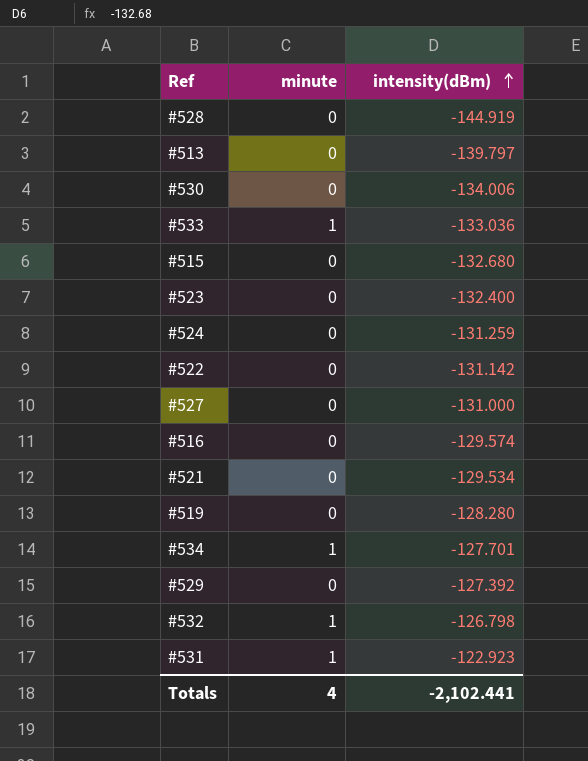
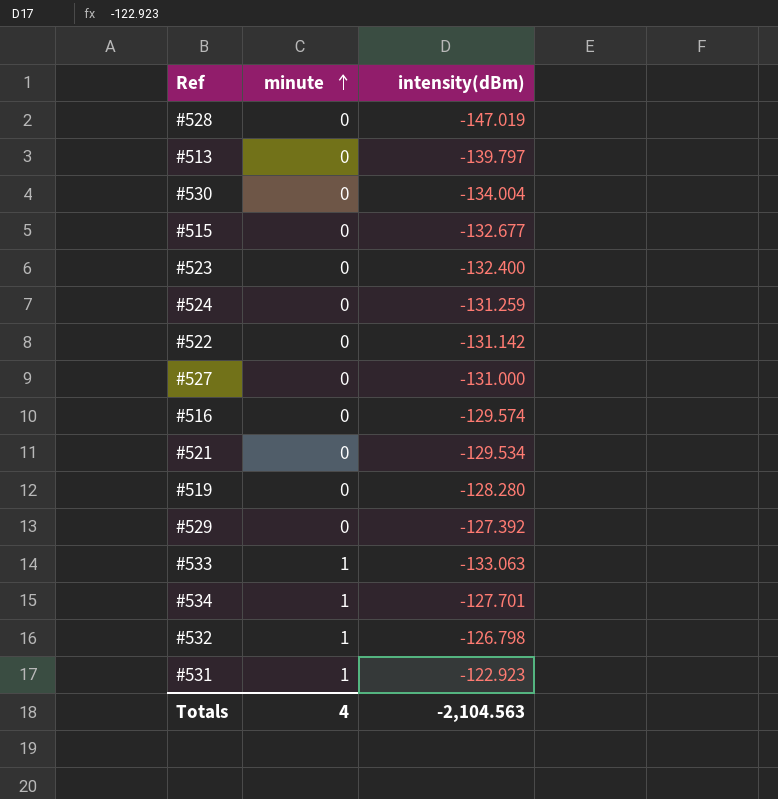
row order: intensity(dBm) ascending -> minute ascending
#528 | intensity(dBm): -144.919 -> -147.019
#530 | intensity(dBm): -134.006 -> -134.004
#515 | intensity(dBm): -132.680 -> -132.677
#533 | intensity(dBm): -133.036 -> -133.063
Totals | intensity(dBm): -2,102.441 -> -2,104.563

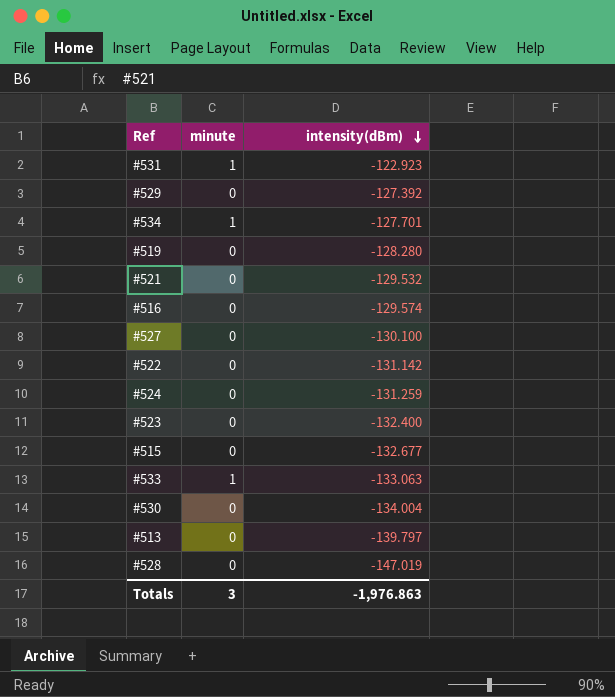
row order: minute ascending -> intensity(dBm) descending
row #532: 1 | -126.798 -> none
#521 | intensity(dBm): -129.534 -> -129.532
#527 | intensity(dBm): -131.000 -> -130.100
Totals | minute: 4 -> 3
Totals | intensity(dBm): -2,104.563 -> -1,976.863

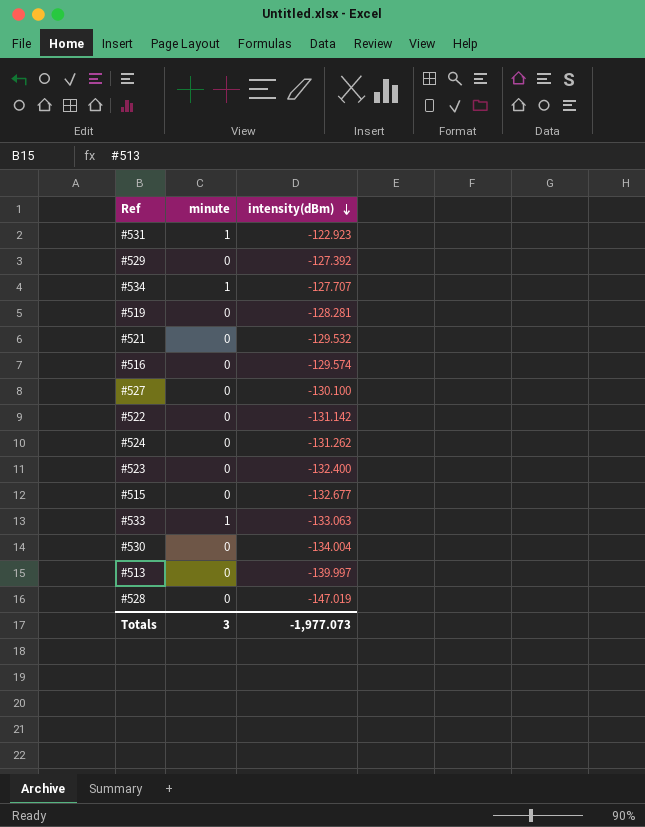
#534 | intensity(dBm): -127.701 -> -127.707
#519 | intensity(dBm): -128.280 -> -128.281
#524 | intensity(dBm): -131.259 -> -131.262
#513 | intensity(dBm): -139.797 -> -139.997
Totals | intensity(dBm): -1,976.863 -> -1,977.073

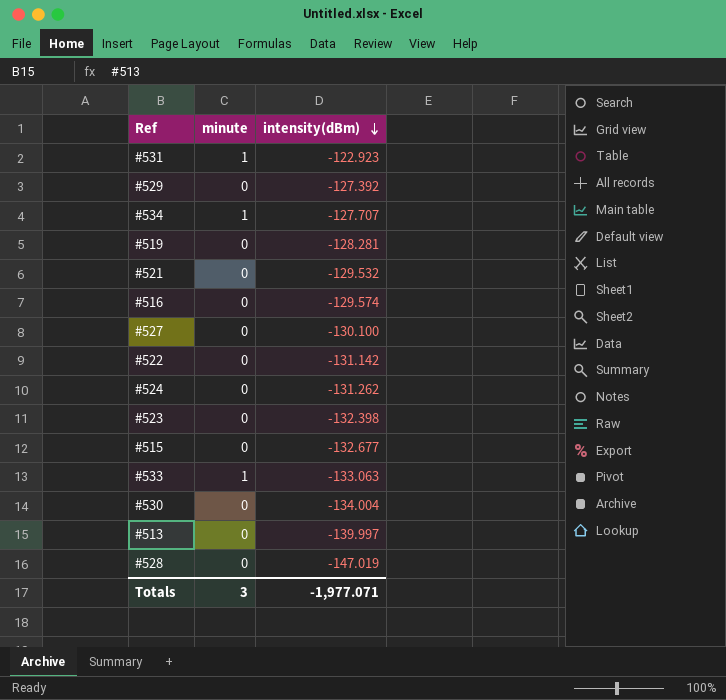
#523 | intensity(dBm): -132.400 -> -132.398
Totals | intensity(dBm): -1,977.073 -> -1,977.071

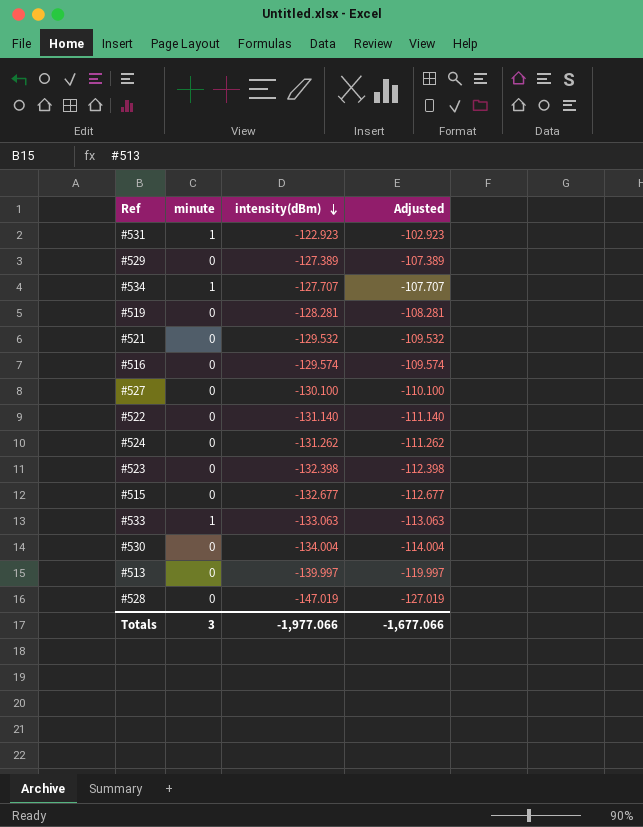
column Adjusted | formula: none -> [intensity(dBm)] + 20
#529 | intensity(dBm): -127.392 -> -127.389
#522 | intensity(dBm): -131.142 -> -131.140
Totals | intensity(dBm): -1,977.071 -> -1,977.066

